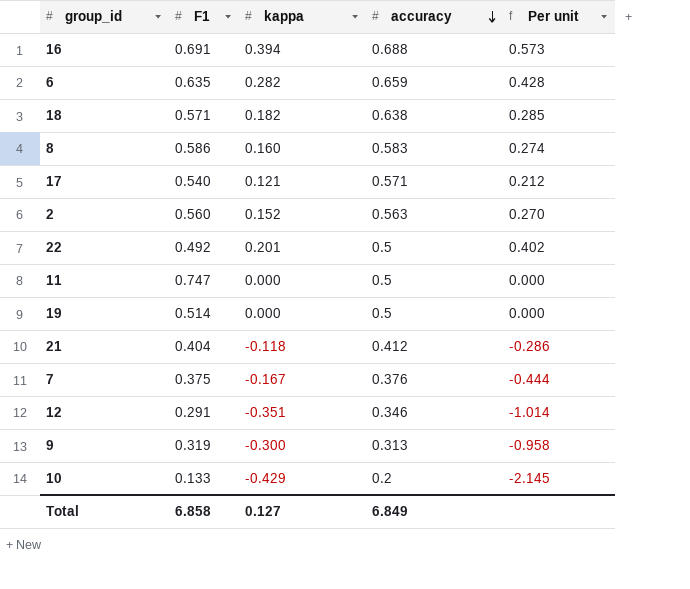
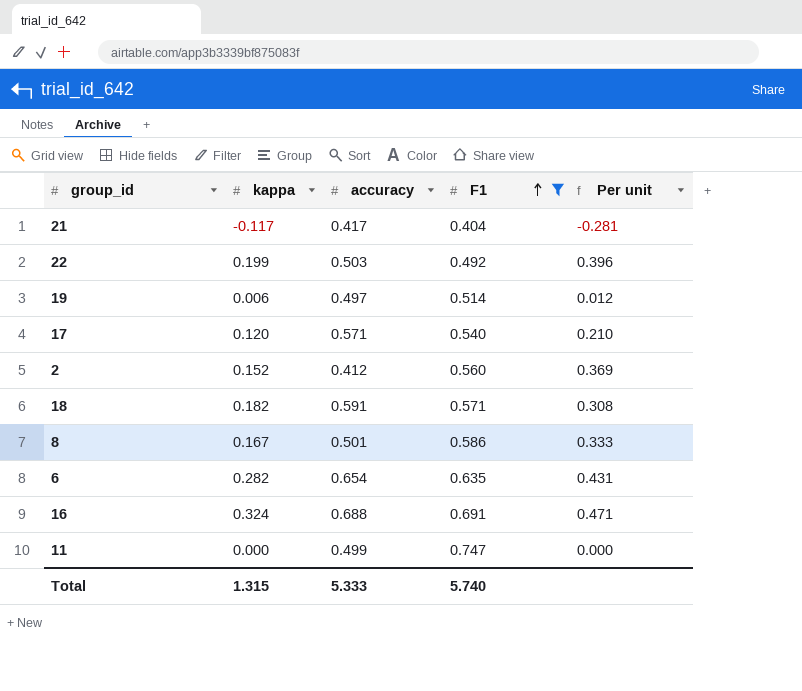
filter: none -> F1 >= 0.404
row order: accuracy descending -> F1 ascending
column F1 | position: 2 -> 4
21 | kappa: -0.118 -> -0.117
21 | accuracy: 0.412 -> 0.417
21 | Per unit: -0.286 -> -0.281
22 | kappa: 0.201 -> 0.199
22 | accuracy: 0.5 -> 0.503
22 | Per unit: 0.402 -> 0.396
19 | kappa: 0.000 -> 0.006
19 | accuracy: 0.5 -> 0.497
19 | Per unit: 0.000 -> 0.012
17 | kappa: 0.121 -> 0.120
17 | Per unit: 0.212 -> 0.210
2 | accuracy: 0.563 -> 0.412
2 | Per unit: 0.270 -> 0.369
18 | accuracy: 0.638 -> 0.591
18 | Per unit: 0.285 -> 0.308
8 | kappa: 0.160 -> 0.167
8 | accuracy: 0.583 -> 0.501
8 | Per unit: 0.274 -> 0.333
6 | accuracy: 0.659 -> 0.654
6 | Per unit: 0.428 -> 0.431
16 | kappa: 0.394 -> 0.324
16 | Per unit: 0.573 -> 0.471
11 | accuracy: 0.5 -> 0.499
Total | kappa: 0.127 -> 1.315
Total | accuracy: 6.849 -> 5.333
Total | F1: 6.858 -> 5.740

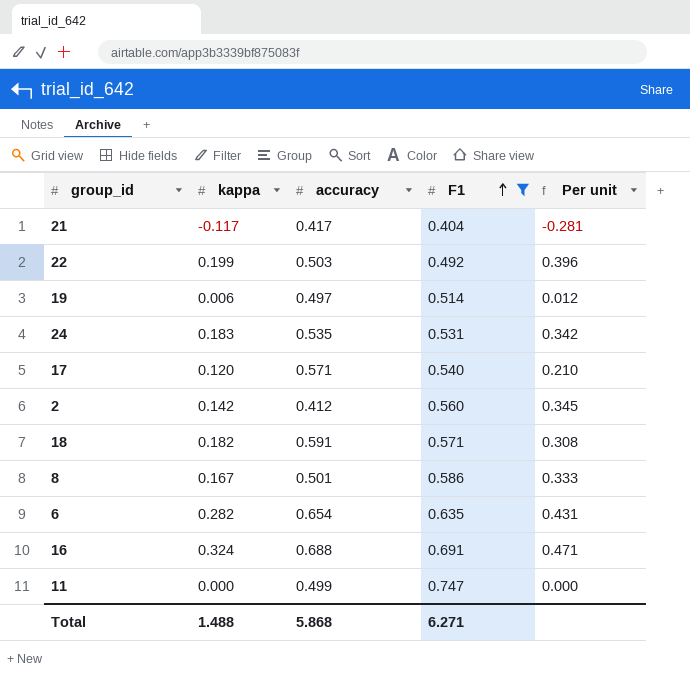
row 24: none -> 0.183 | 0.535 | 0.531 | 0.342
2 | kappa: 0.152 -> 0.142
2 | Per unit: 0.369 -> 0.345
Total | kappa: 1.315 -> 1.488
Total | accuracy: 5.333 -> 5.868
Total | F1: 5.740 -> 6.271

